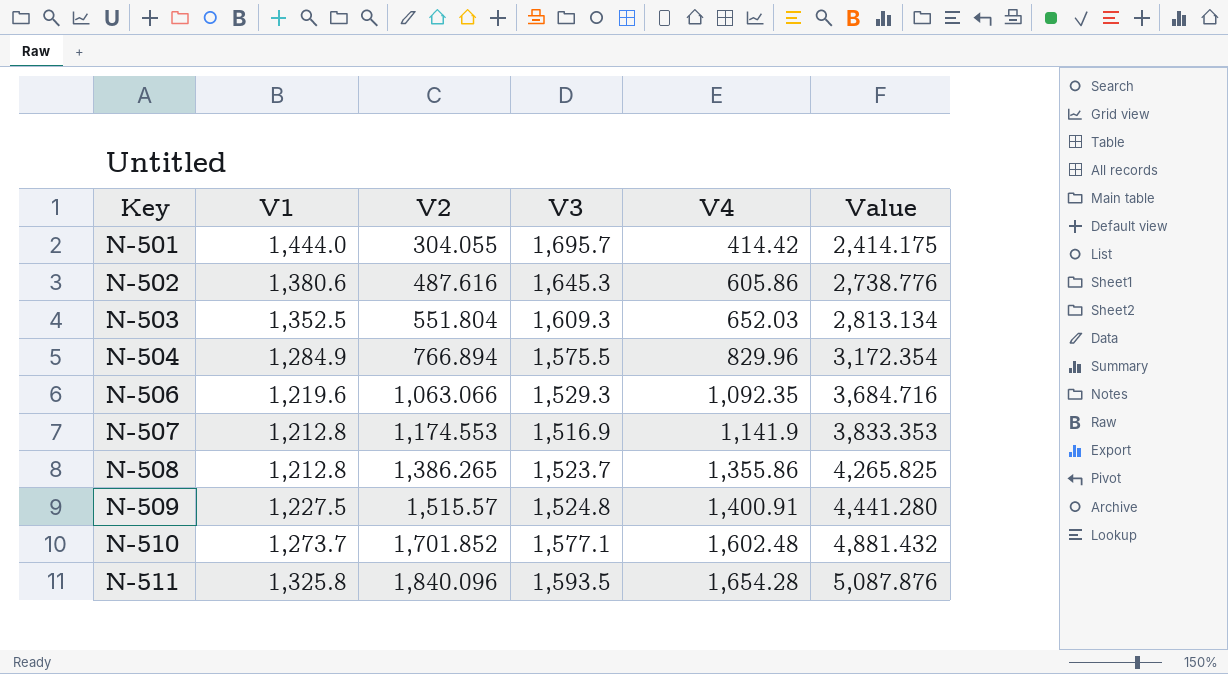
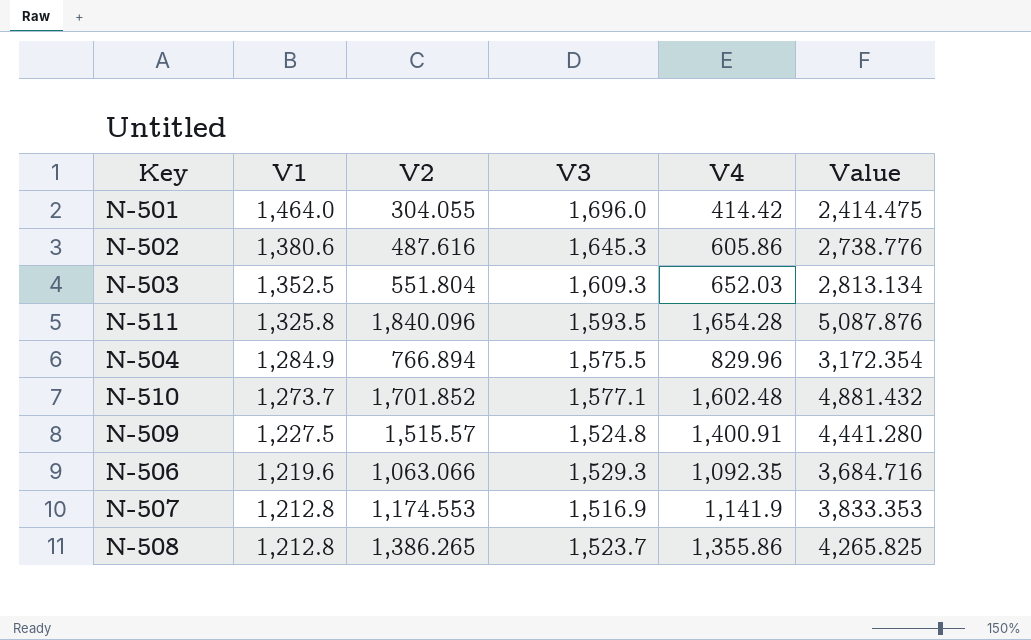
row order: Key ascending -> V1 descending
N-501 | V1: 1,444.0 -> 1,464.0
N-501 | V3: 1,695.7 -> 1,696.0
N-501 | Value: 2,414.175 -> 2,414.475

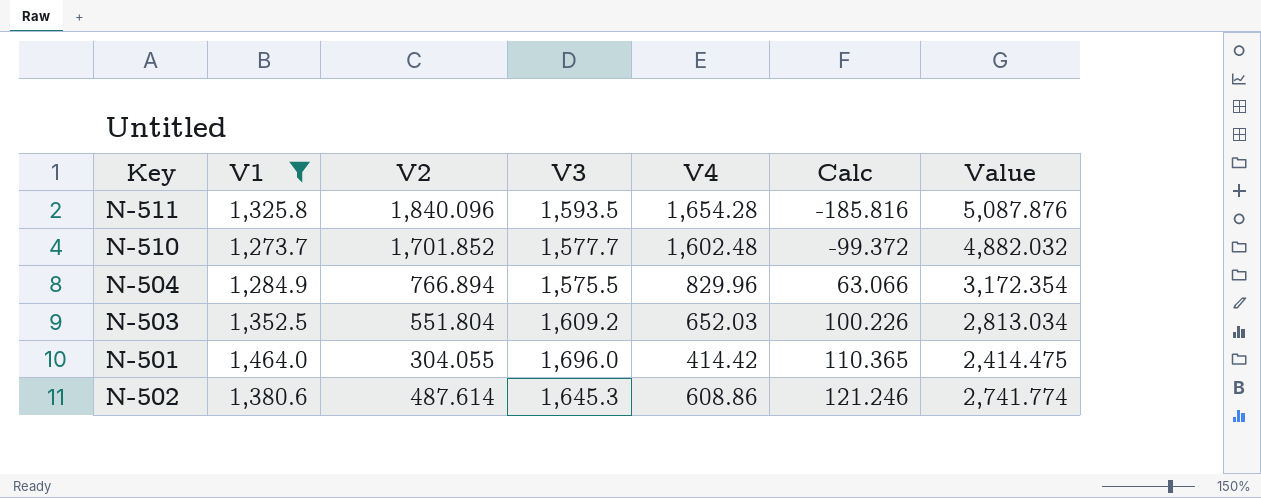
filter: none -> V1 >= 1,273.7
row order: V1 descending -> Calc ascending
column Calc | formula: none -> [V4] - [V2]
N-510 | V3: 1,577.1 -> 1,577.7
N-510 | Value: 4,881.432 -> 4,882.032
N-503 | V3: 1,609.3 -> 1,609.2
N-503 | Value: 2,813.134 -> 2,813.034
N-502 | V2: 487.616 -> 487.614
N-502 | V4: 605.86 -> 608.86
N-502 | Value: 2,738.776 -> 2,741.774

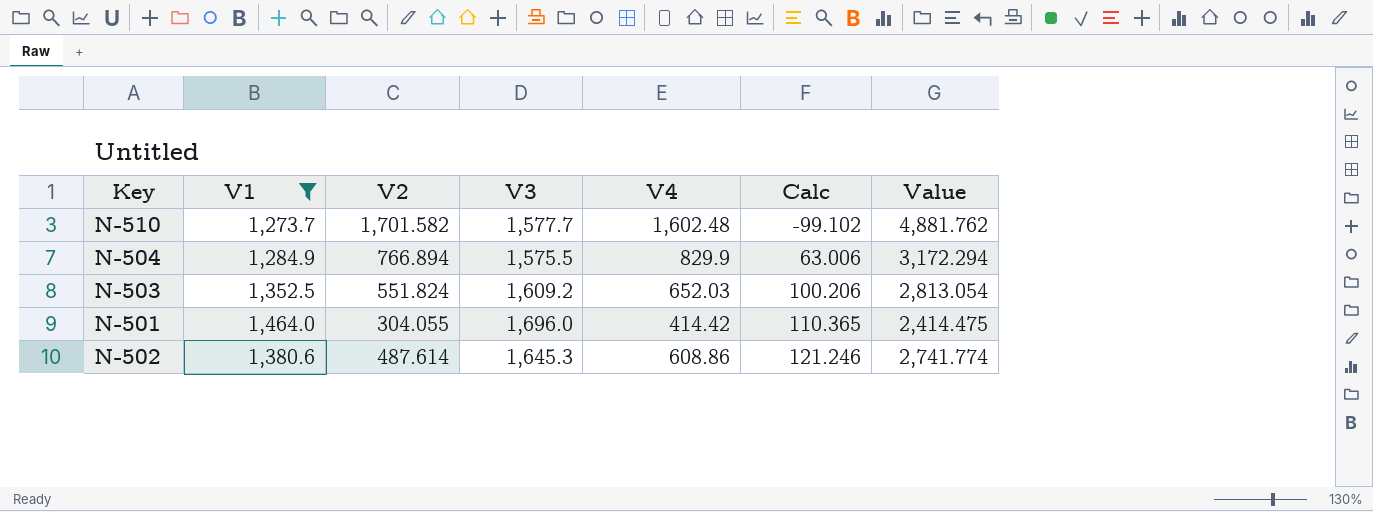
row N-511: 1,325.8 | 1,840.096 | 1,593.5 | 1,654.28 | -185.816 | 5,087.876 -> none
N-510 | V2: 1,701.852 -> 1,701.582
N-510 | Calc: -99.372 -> -99.102
N-510 | Value: 4,882.032 -> 4,881.762
N-504 | V4: 829.96 -> 829.9
N-504 | Calc: 63.066 -> 63.006
N-504 | Value: 3,172.354 -> 3,172.294
N-503 | V2: 551.804 -> 551.824
N-503 | Calc: 100.226 -> 100.206
N-503 | Value: 2,813.034 -> 2,813.054

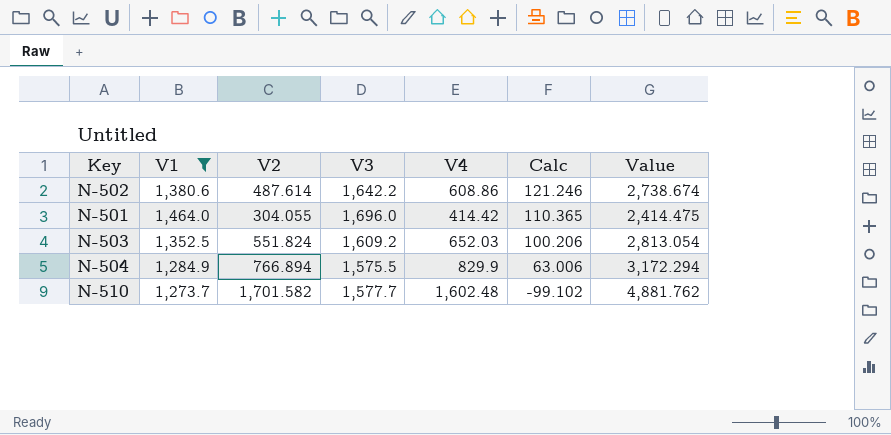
row order: Calc ascending -> Calc descending
N-502 | V3: 1,645.3 -> 1,642.2
N-502 | Value: 2,741.774 -> 2,738.674

